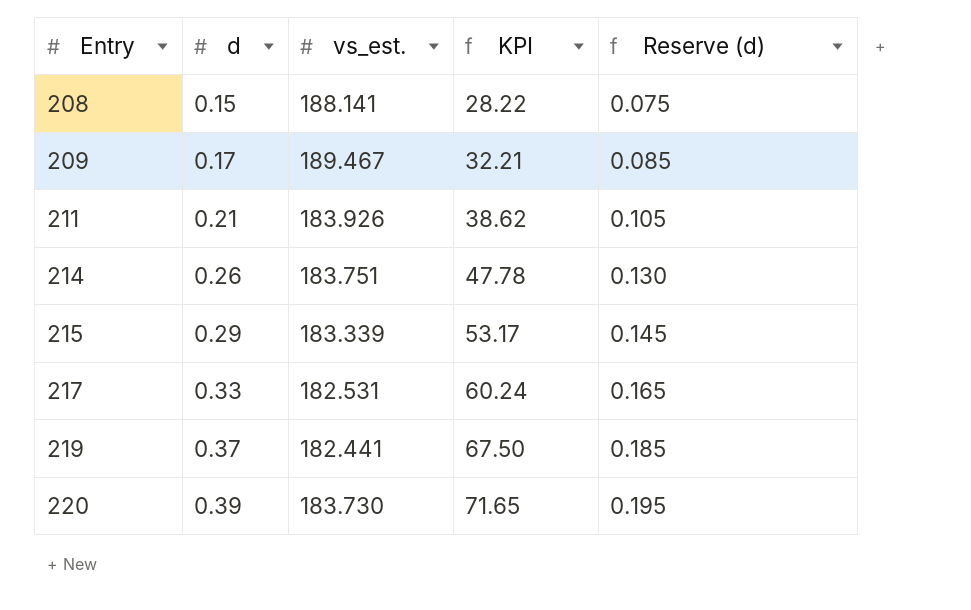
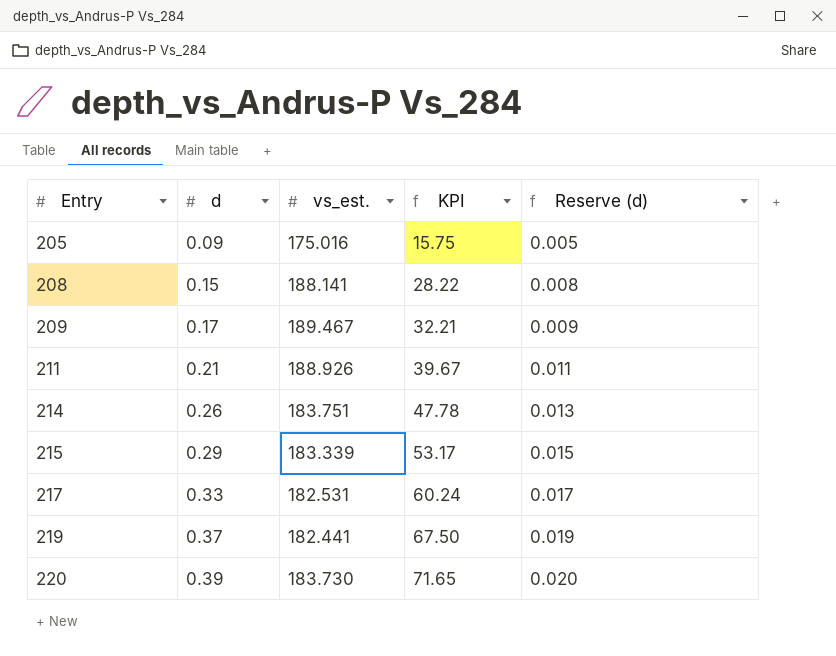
column Reserve (d) | formula: [d] * 0.5 -> [d] * 0.05
row 205: none -> 0.09 | 175.016 | 15.75 | 0.005
211 | vs_est.: 183.926 -> 188.926
211 | KPI: 38.62 -> 39.67

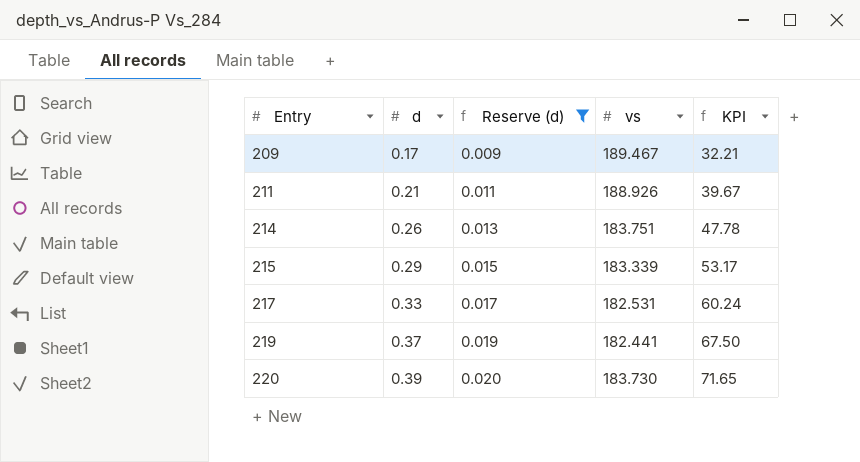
filter: none -> Reserve (d) >= 0.009
column Reserve (d) | position: 5 -> 3
column name: vs_est. -> vs

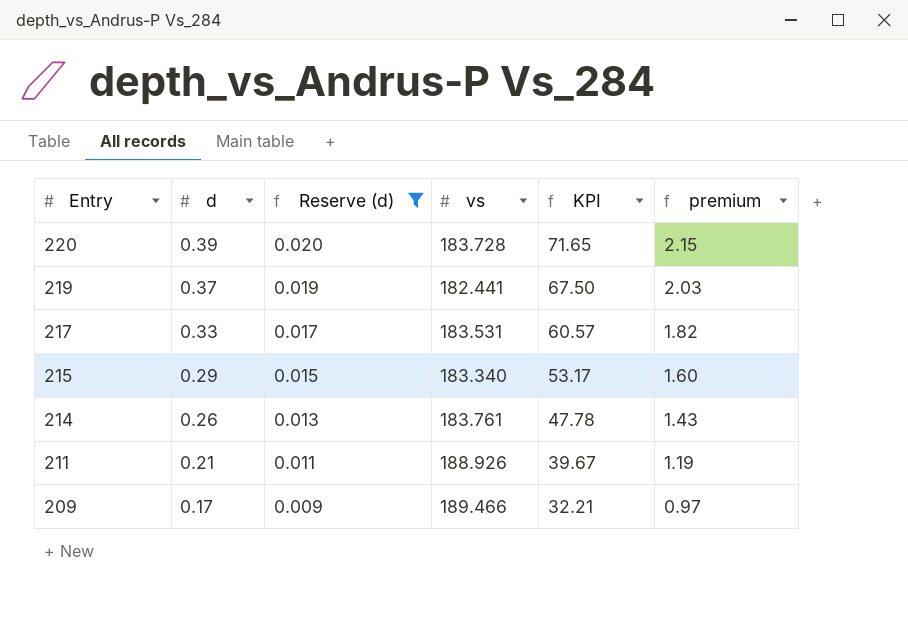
row order: Entry ascending -> Entry descending
column premium | formula: none -> [KPI] * 0.03
220 | vs: 183.730 -> 183.728
217 | vs: 182.531 -> 183.531
217 | KPI: 60.24 -> 60.57
215 | vs: 183.339 -> 183.340
214 | vs: 183.751 -> 183.761
209 | vs: 189.467 -> 189.466

